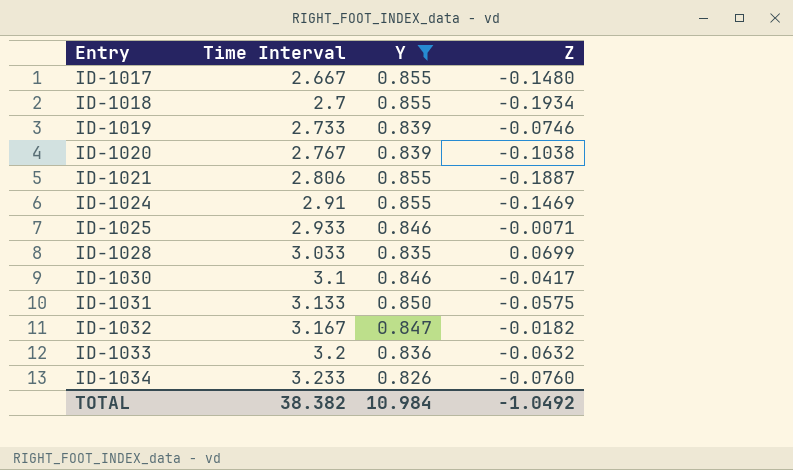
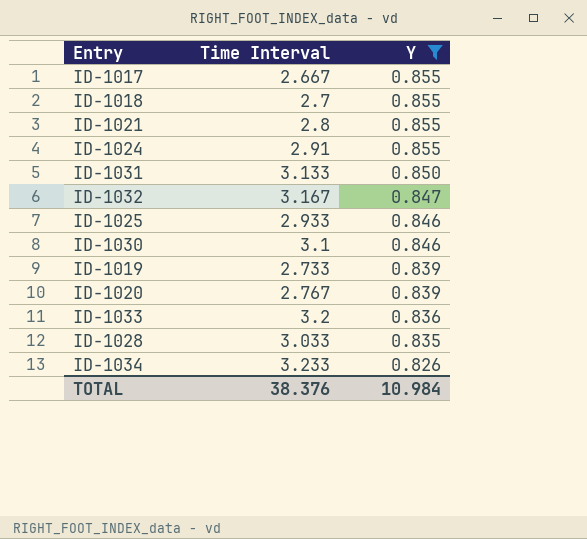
row order: Entry ascending -> Y descending
column Z | position: 4 -> none
ID-1021 | Time Interval: 2.806 -> 2.8
TOTAL | Time Interval: 38.382 -> 38.376

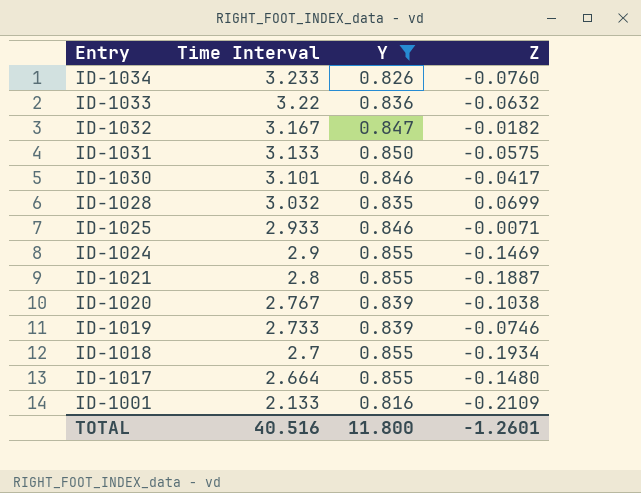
row order: Y descending -> Entry descending
column Z | position: none -> 4
ID-1033 | Time Interval: 3.2 -> 3.22
ID-1030 | Time Interval: 3.1 -> 3.101
ID-1028 | Time Interval: 3.033 -> 3.032
ID-1024 | Time Interval: 2.91 -> 2.9
ID-1017 | Time Interval: 2.667 -> 2.664
row ID-1001: none -> 2.133 | 0.816 | -0.2109
TOTAL | Time Interval: 38.376 -> 40.516
TOTAL | Y: 10.984 -> 11.800

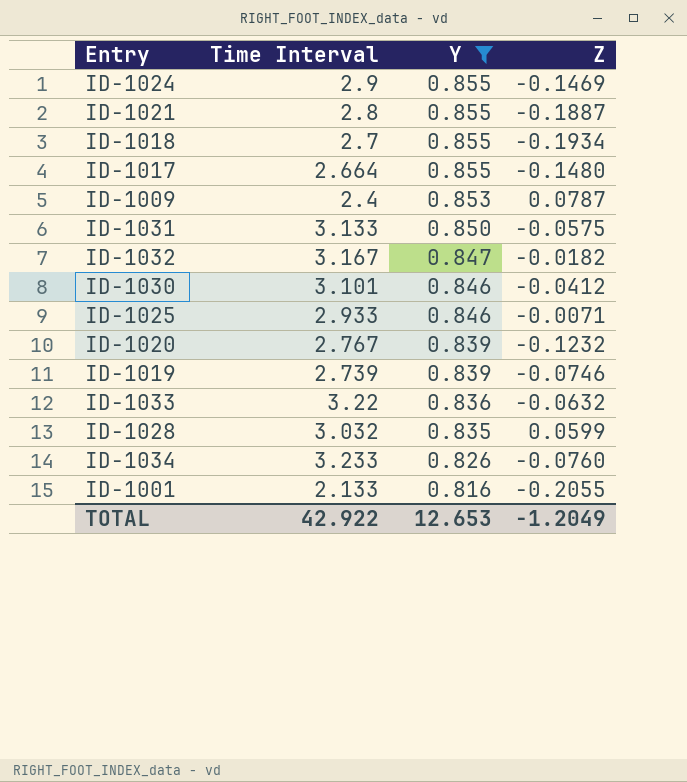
row order: Entry descending -> Y descending
row ID-1009: none -> 2.4 | 0.853 | 0.0787
ID-1030 | Z: -0.0417 -> -0.0412
ID-1020 | Z: -0.1038 -> -0.1232
ID-1019 | Time Interval: 2.733 -> 2.739
ID-1028 | Z: 0.0699 -> 0.0599
ID-1001 | Z: -0.2109 -> -0.2055
TOTAL | Time Interval: 40.516 -> 42.922
TOTAL | Y: 11.800 -> 12.653
TOTAL | Z: -1.2601 -> -1.2049

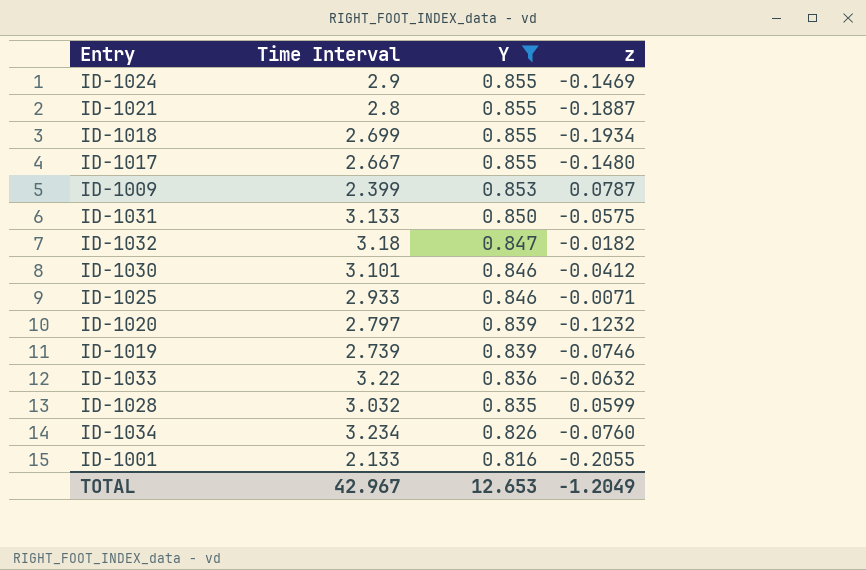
column name: Z -> z
ID-1018 | Time Interval: 2.7 -> 2.699
ID-1017 | Time Interval: 2.664 -> 2.667
ID-1009 | Time Interval: 2.4 -> 2.399
ID-1032 | Time Interval: 3.167 -> 3.18
ID-1020 | Time Interval: 2.767 -> 2.797
ID-1034 | Time Interval: 3.233 -> 3.234
TOTAL | Time Interval: 42.922 -> 42.967

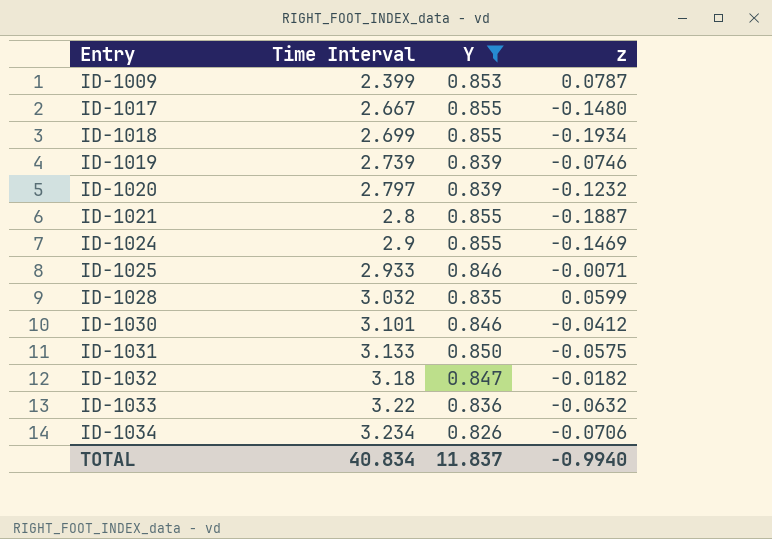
row order: Y descending -> Entry ascending
row ID-1001: 2.133 | 0.816 | -0.2055 -> none
ID-1034 | z: -0.0760 -> -0.0706
TOTAL | Time Interval: 42.967 -> 40.834
TOTAL | Y: 12.653 -> 11.837
TOTAL | z: -1.2049 -> -0.9940

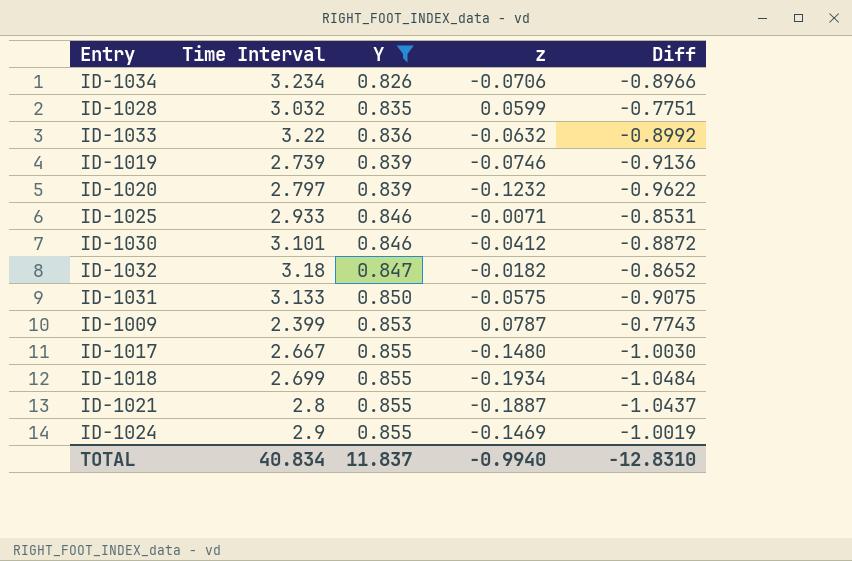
row order: Entry ascending -> Y ascending
column Diff | formula: none -> [z] - [Y]

